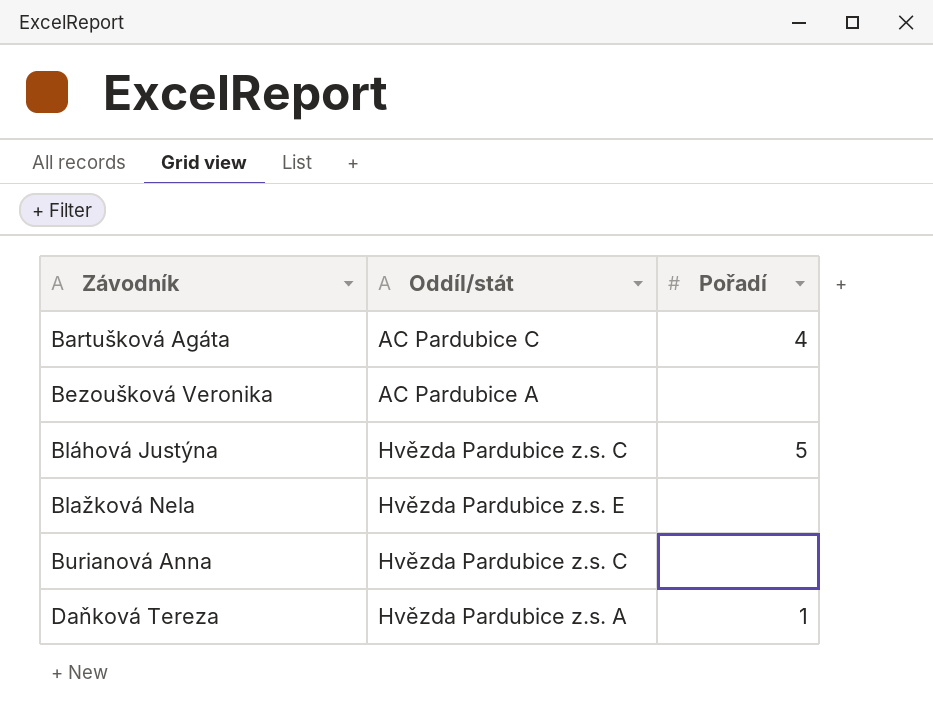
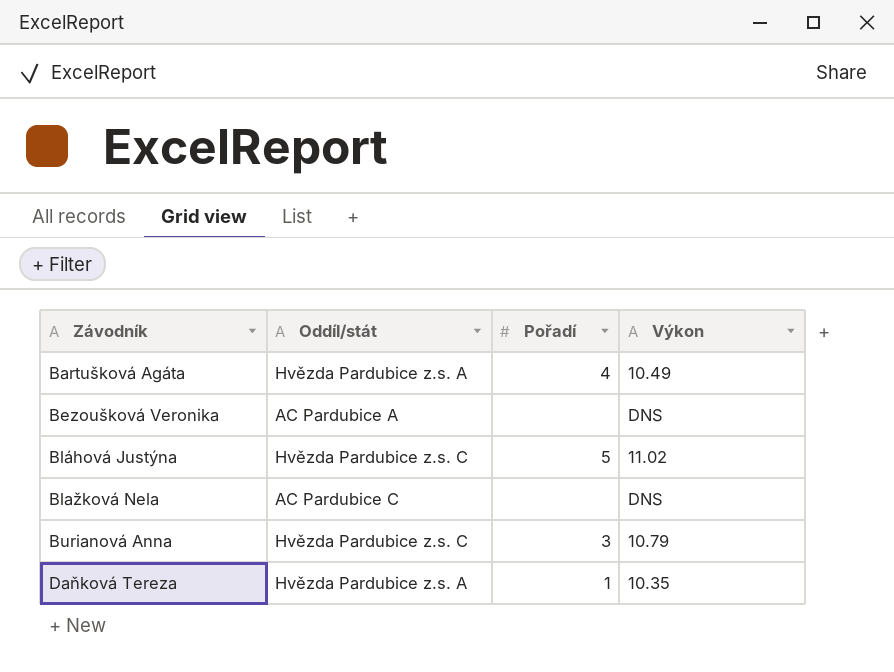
column Výkon | position: none -> 4
Bartušková Agáta | Oddíl/stát: AC Pardubice C -> Hvězda Pardubice z.s. A
Blažková Nela | Oddíl/stát: Hvězda Pardubice z.s. E -> AC Pardubice C
Burianová Anna | Pořadí: none -> 3

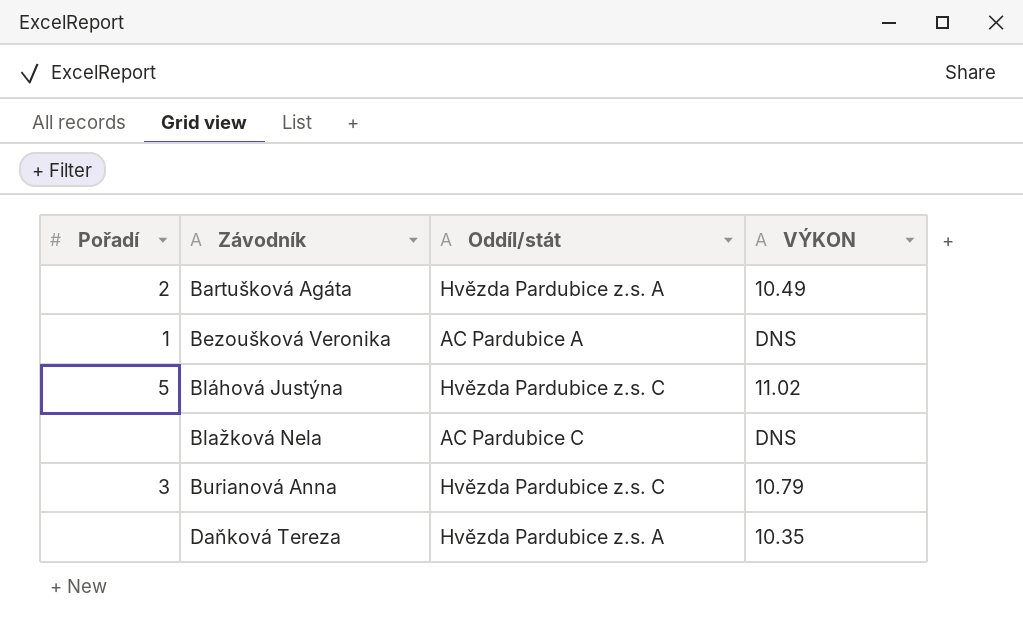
column Pořadí | position: 3 -> 1
column name: Výkon -> VÝKON
Bartušková Agáta | Pořadí: 4 -> 2
Bezoušková Veronika | Pořadí: none -> 1
Daňková Tereza | Pořadí: 1 -> none

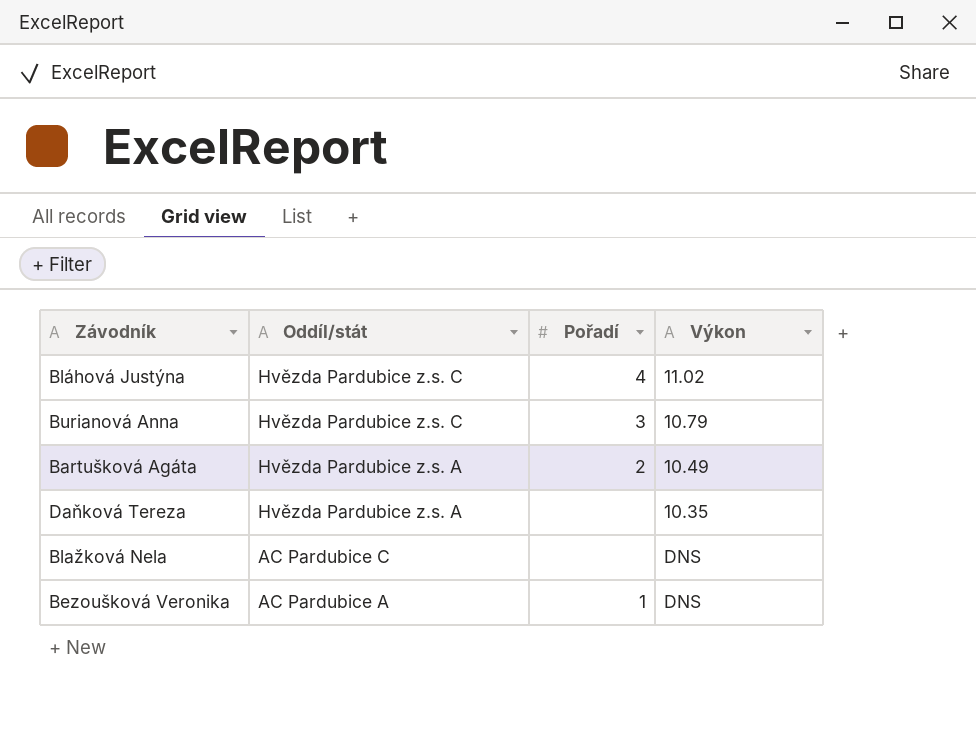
row order: Závodník ascending -> Oddíl/stát descending
column Pořadí | position: 1 -> 3
column name: VÝKON -> Výkon
Bláhová Justýna | Pořadí: 5 -> 4

